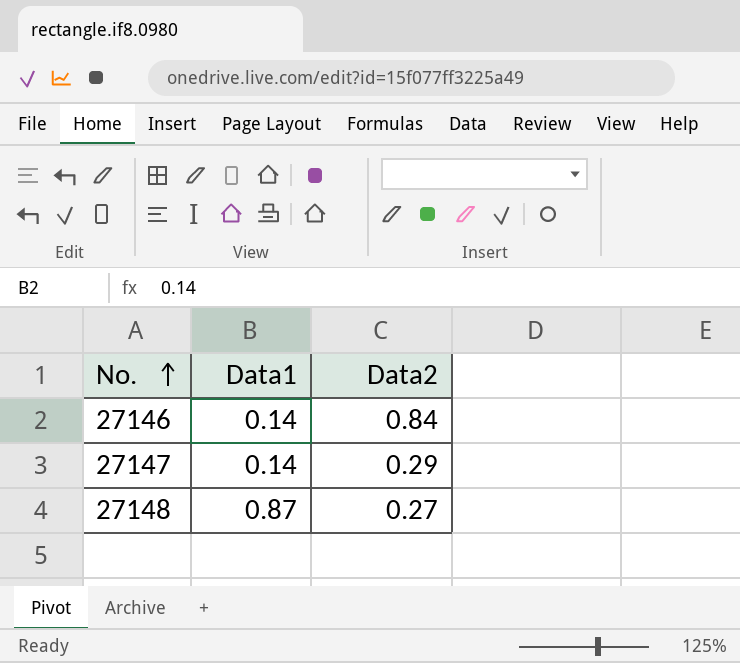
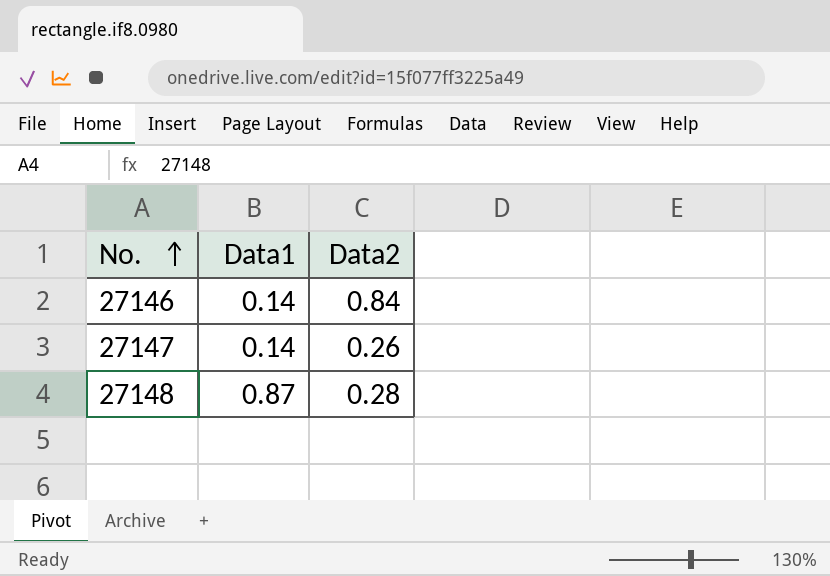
27147 | Data2: 0.29 -> 0.26
27148 | Data2: 0.27 -> 0.28

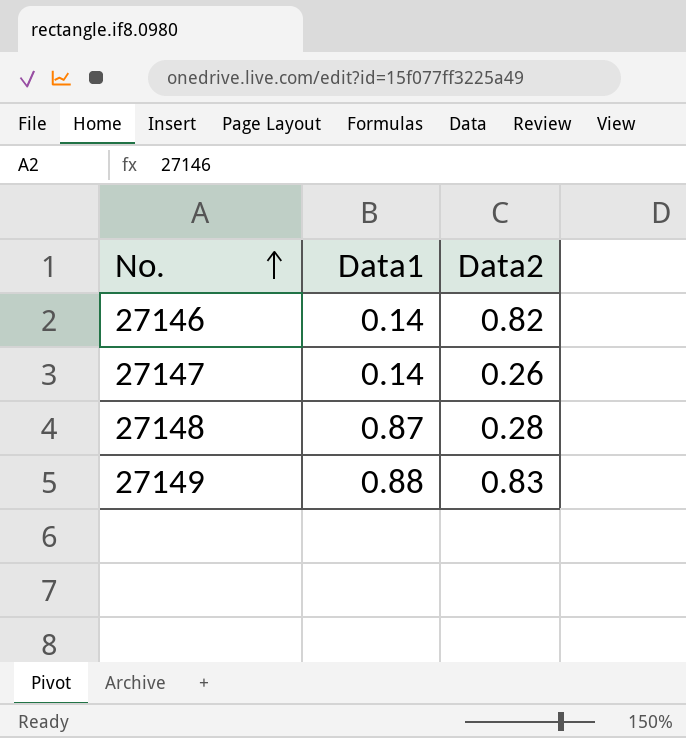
27146 | Data2: 0.84 -> 0.82
row 27149: none -> 0.88 | 0.83

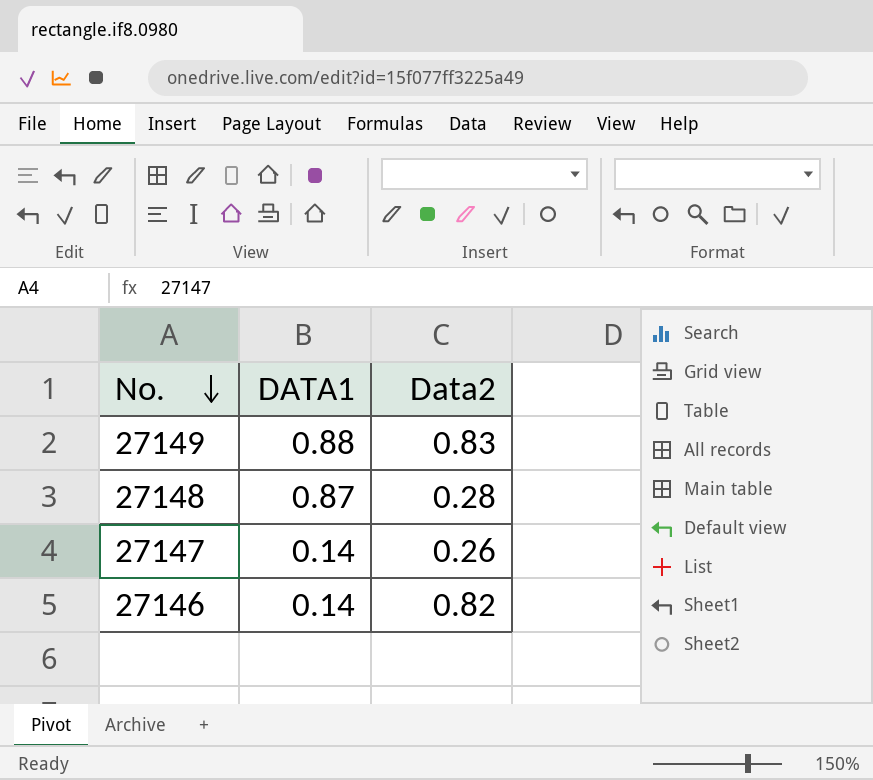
row order: No. ascending -> No. descending
column name: Data1 -> DATA1

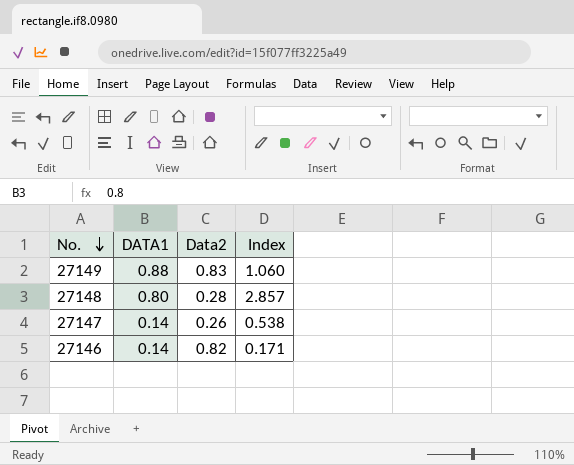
column Index | formula: none -> [DATA1] / [Data2]
27148 | DATA1: 0.87 -> 0.80

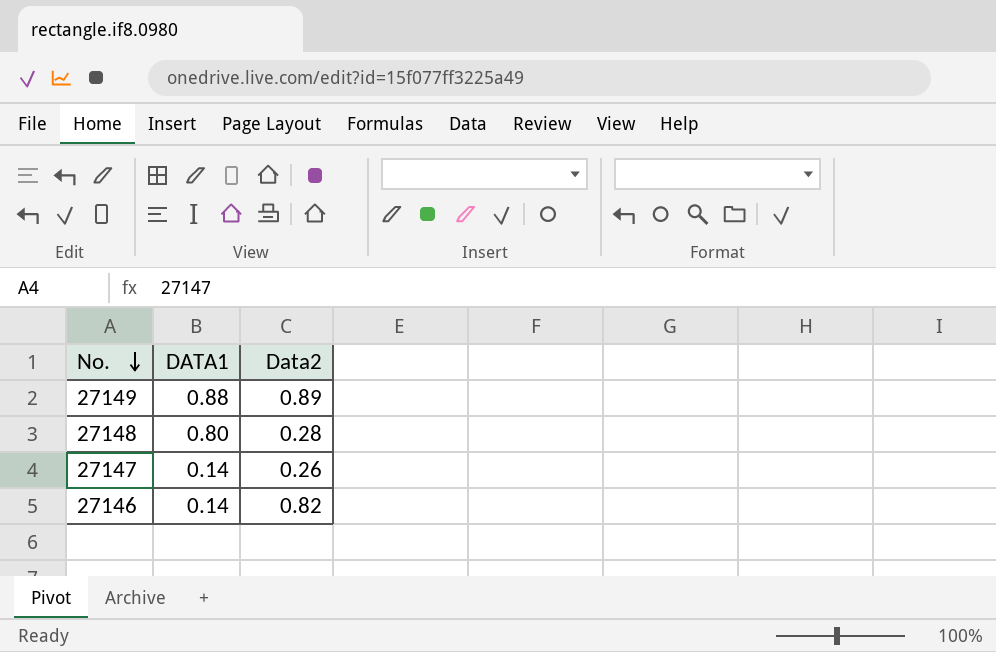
column Index | formula: [DATA1] / [Data2] -> none
27149 | Data2: 0.83 -> 0.89

